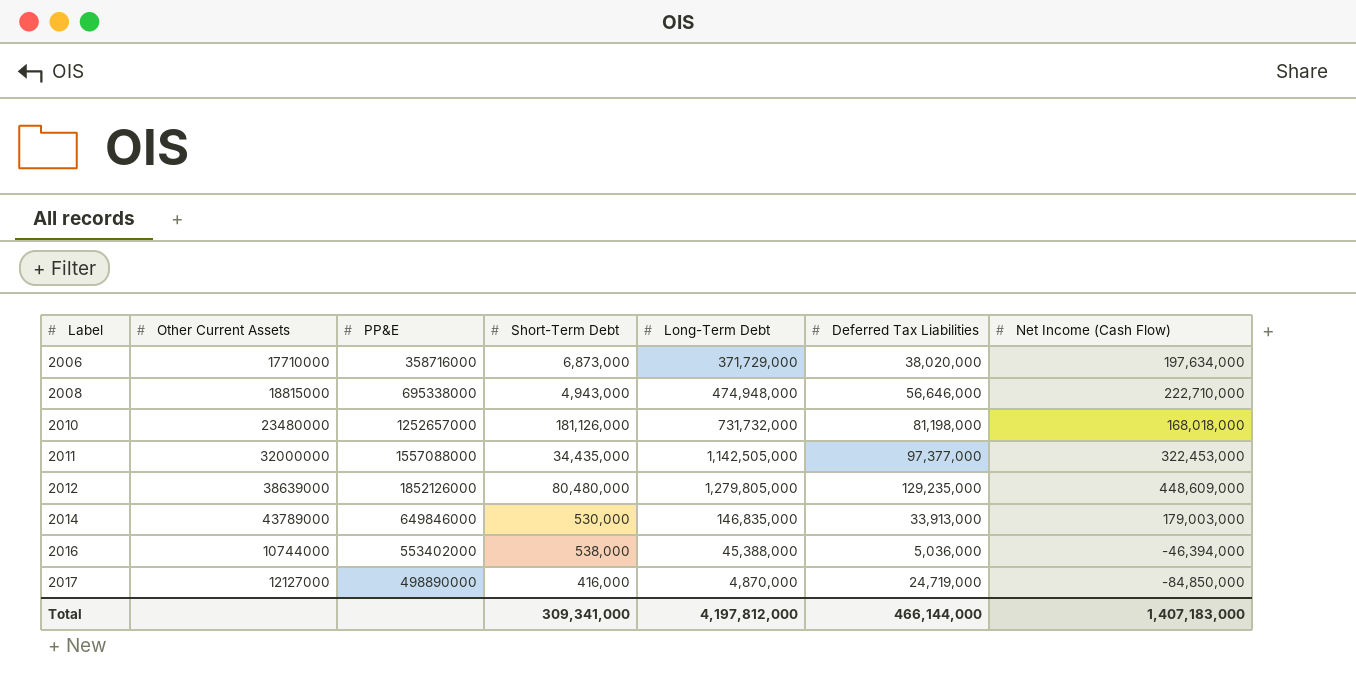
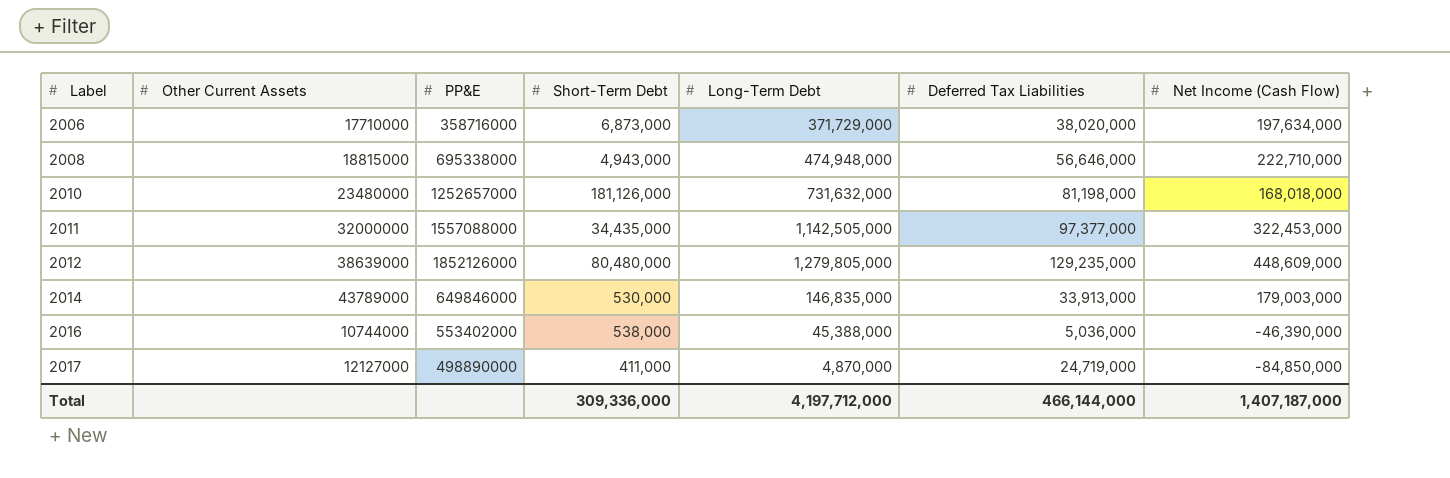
2010 | Long-Term Debt: 731,732,000 -> 731,632,000
2016 | Net Income (Cash Flow): -46,394,000 -> -46,390,000
2017 | Short-Term Debt: 416,000 -> 411,000
Total | Short-Term Debt: 309,341,000 -> 309,336,000
Total | Long-Term Debt: 4,197,812,000 -> 4,197,712,000
Total | Net Income (Cash Flow): 1,407,183,000 -> 1,407,187,000

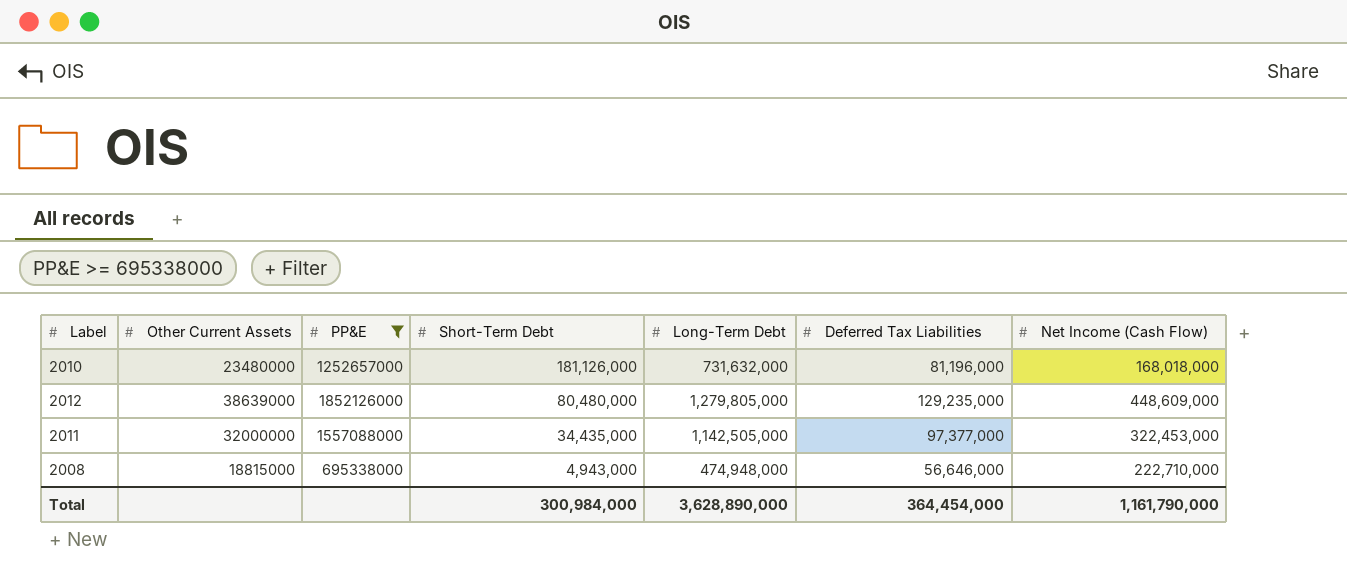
filter: none -> PP&E >= 695338000
row order: Label ascending -> Short-Term Debt descending
2010 | Deferred Tax Liabilities: 81,198,000 -> 81,196,000
Total | Short-Term Debt: 309,336,000 -> 300,984,000
Total | Long-Term Debt: 4,197,712,000 -> 3,628,890,000
Total | Deferred Tax Liabilities: 466,144,000 -> 364,454,000
Total | Net Income (Cash Flow): 1,407,187,000 -> 1,161,790,000

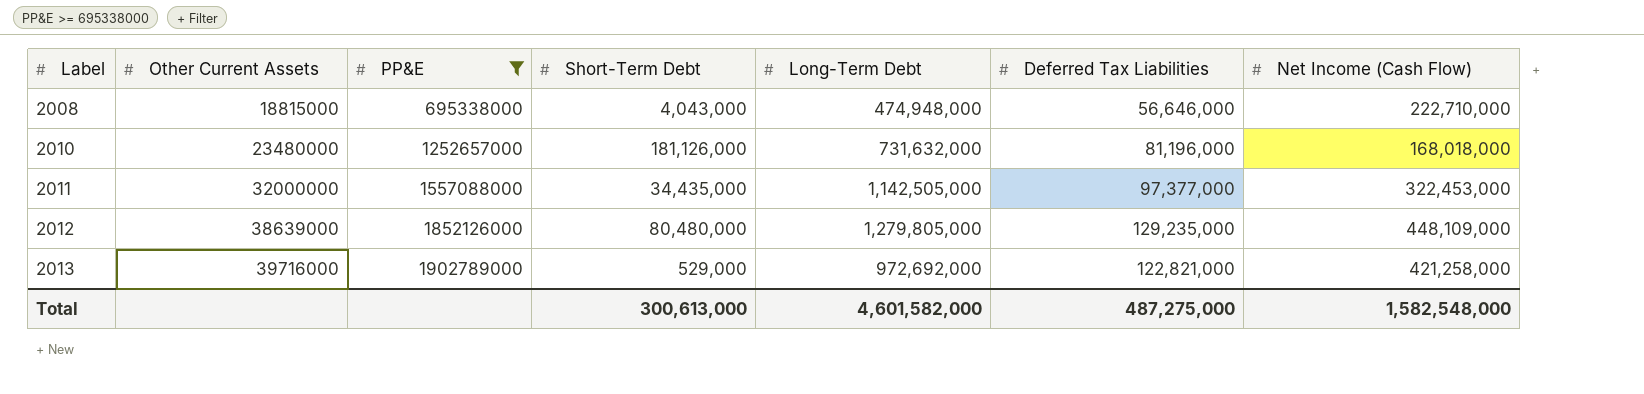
row order: Short-Term Debt descending -> Label ascending
2008 | Short-Term Debt: 4,943,000 -> 4,043,000
2012 | Net Income (Cash Flow): 448,609,000 -> 448,109,000
row 2013: none -> 39716000 | 1902789000 | 529,000 | 972,692,000 | 122,821,000 | 421,258,000
Total | Short-Term Debt: 300,984,000 -> 300,613,000
Total | Long-Term Debt: 3,628,890,000 -> 4,601,582,000
Total | Deferred Tax Liabilities: 364,454,000 -> 487,275,000
Total | Net Income (Cash Flow): 1,161,790,000 -> 1,582,548,000

